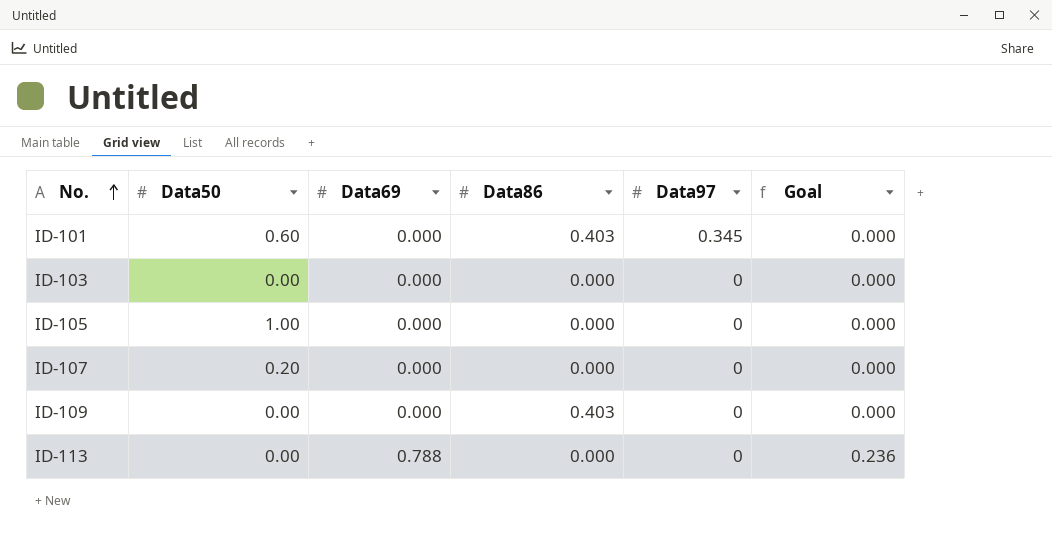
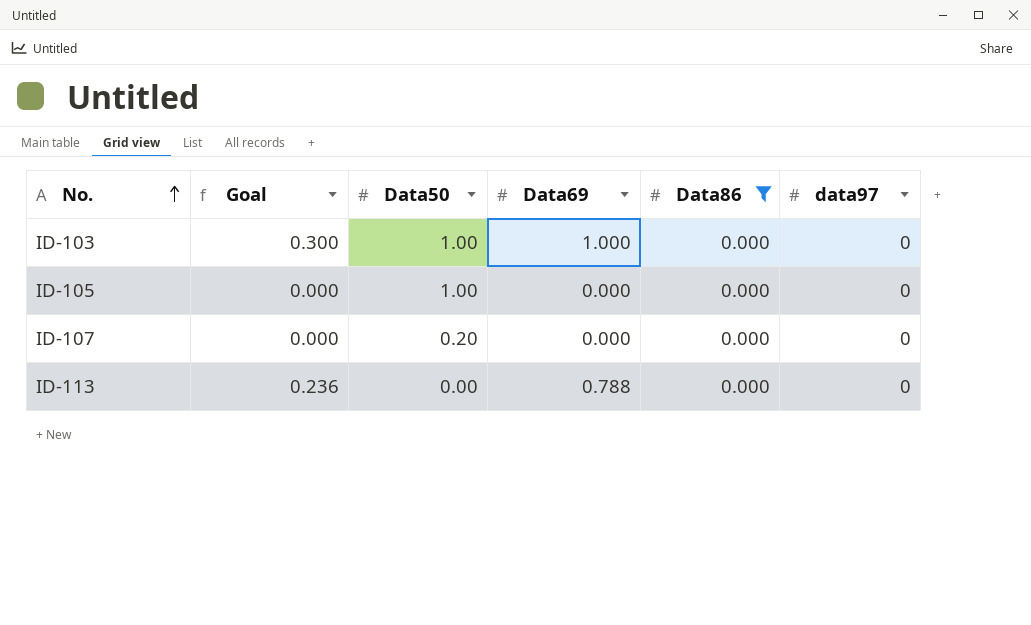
filter: none -> Data86 = 0.000
column Goal | position: 6 -> 2
column name: Data97 -> data97
ID-103 | Goal: 0.000 -> 0.300
ID-103 | Data50: 0.00 -> 1.00
ID-103 | Data69: 0.000 -> 1.000

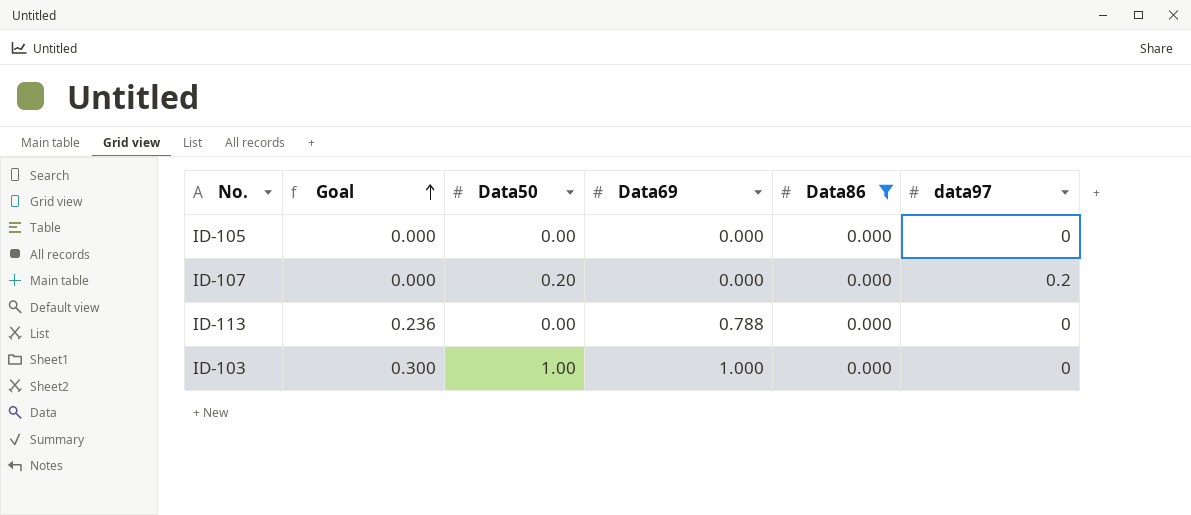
row order: No. ascending -> Goal ascending
ID-105 | Data50: 1.00 -> 0.00
ID-107 | data97: 0 -> 0.2

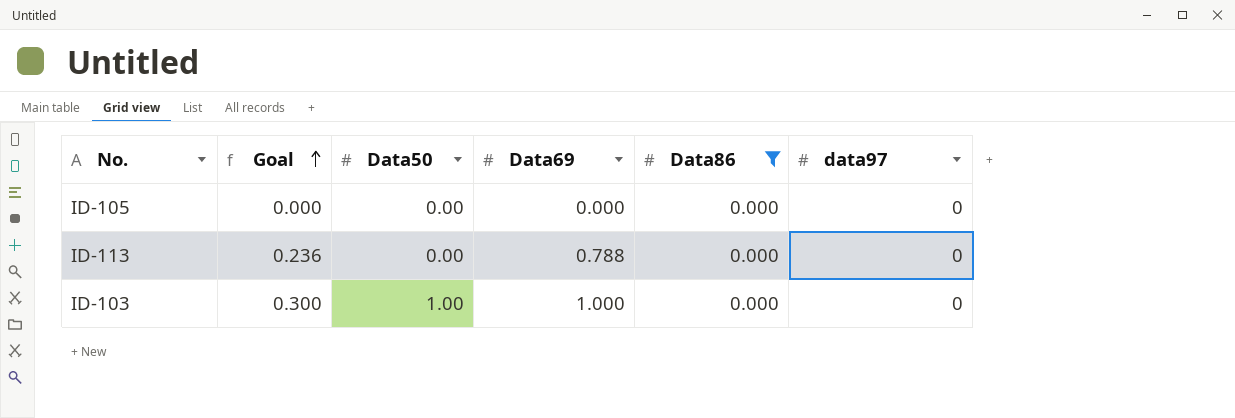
row ID-107: 0.000 | 0.20 | 0.000 | 0.000 | 0.2 -> none

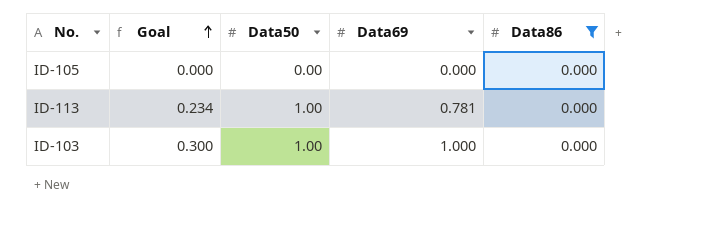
column data97 | position: 6 -> none
ID-113 | Goal: 0.236 -> 0.234
ID-113 | Data50: 0.00 -> 1.00
ID-113 | Data69: 0.788 -> 0.781

